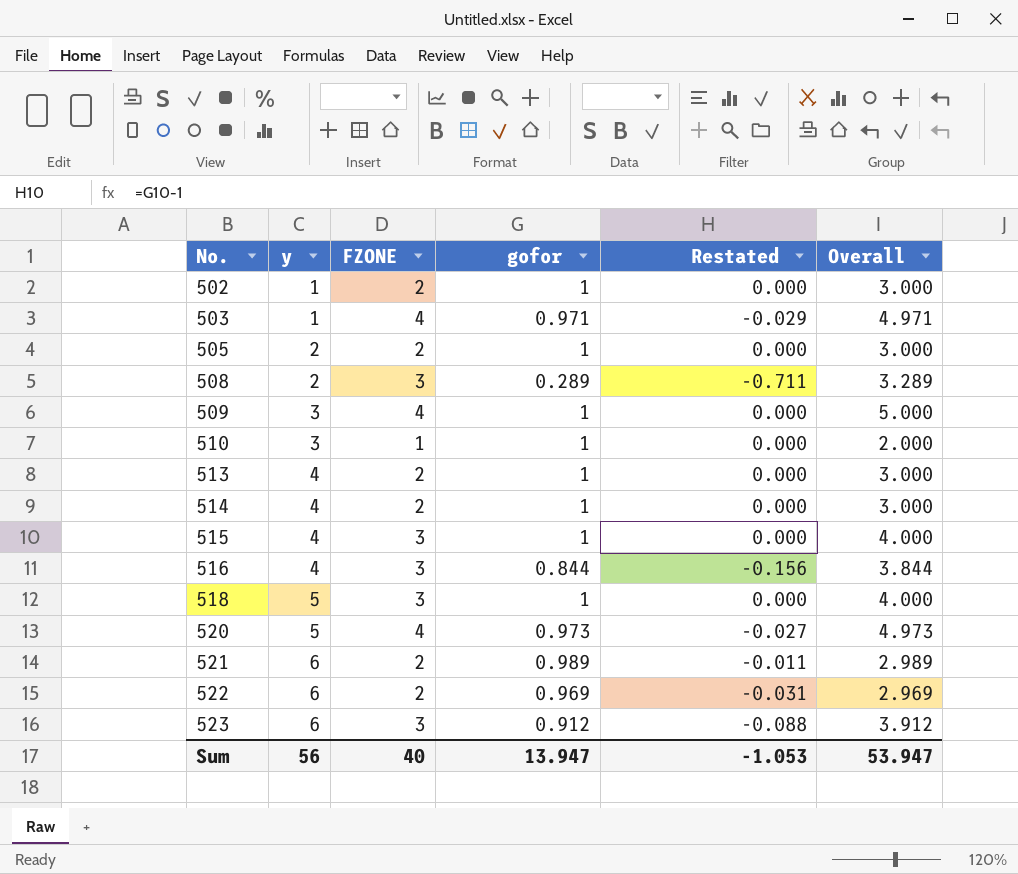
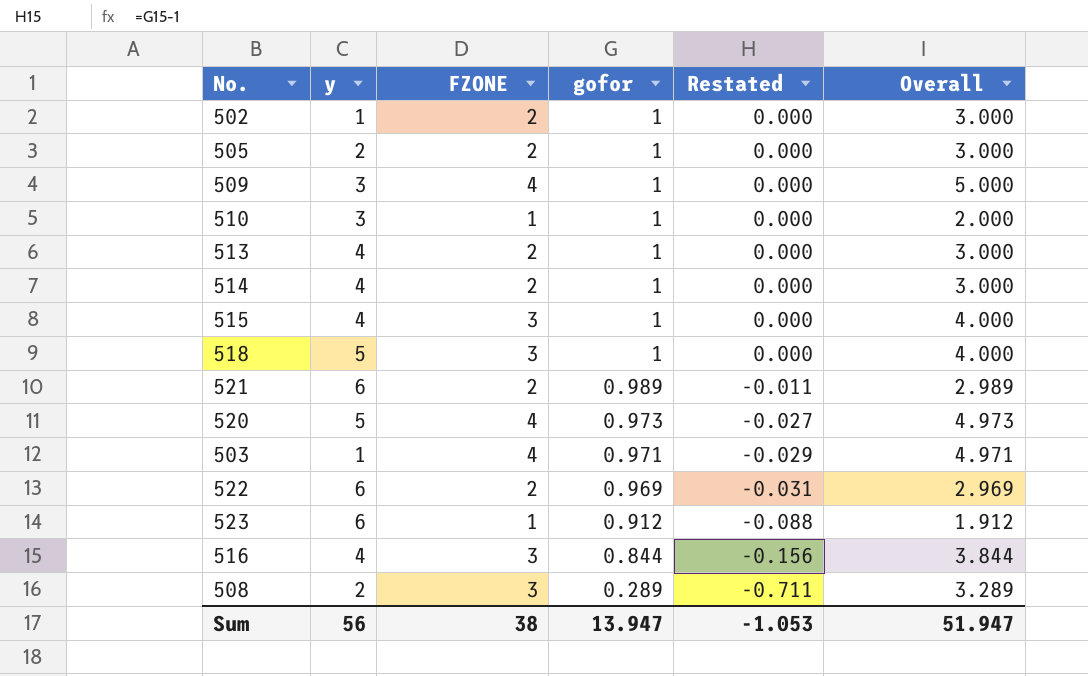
row order: No. ascending -> gofor descending
523 | FZONE: 3 -> 1
523 | Overall: 3.912 -> 1.912
Sum | FZONE: 40 -> 38
Sum | Overall: 53.947 -> 51.947

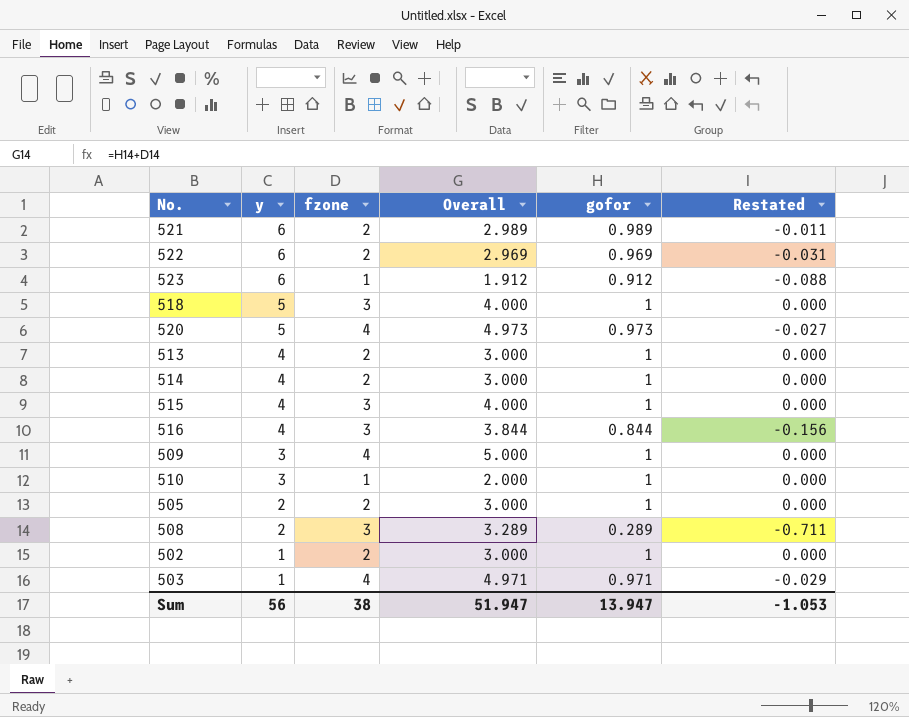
row order: gofor descending -> y descending
column name: FZONE -> fzone
column Overall | position: 6 -> 4

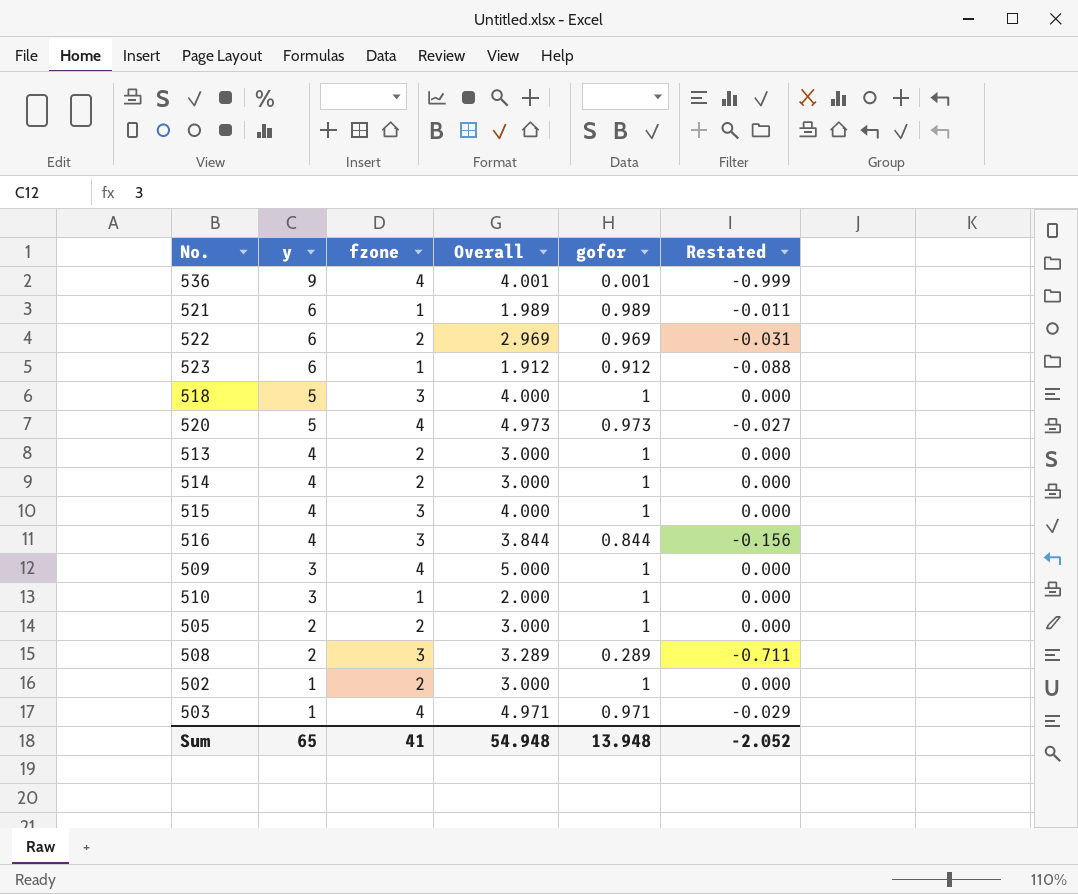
row 536: none -> 9 | 4 | 4.001 | 0.001 | -0.999
521 | fzone: 2 -> 1
521 | Overall: 2.989 -> 1.989
Sum | y: 56 -> 65
Sum | fzone: 38 -> 41
Sum | Overall: 51.947 -> 54.948
Sum | gofor: 13.947 -> 13.948
Sum | Restated: -1.053 -> -2.052

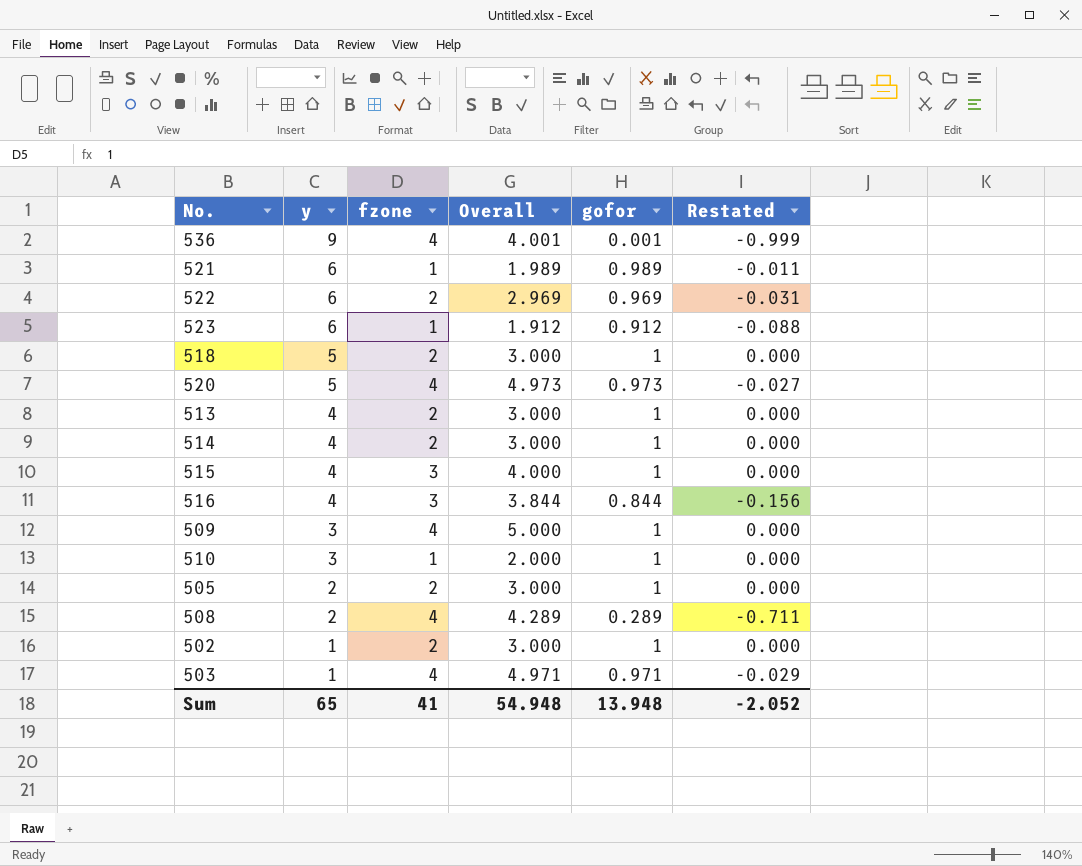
518 | fzone: 3 -> 2
518 | Overall: 4.000 -> 3.000
508 | fzone: 3 -> 4
508 | Overall: 3.289 -> 4.289

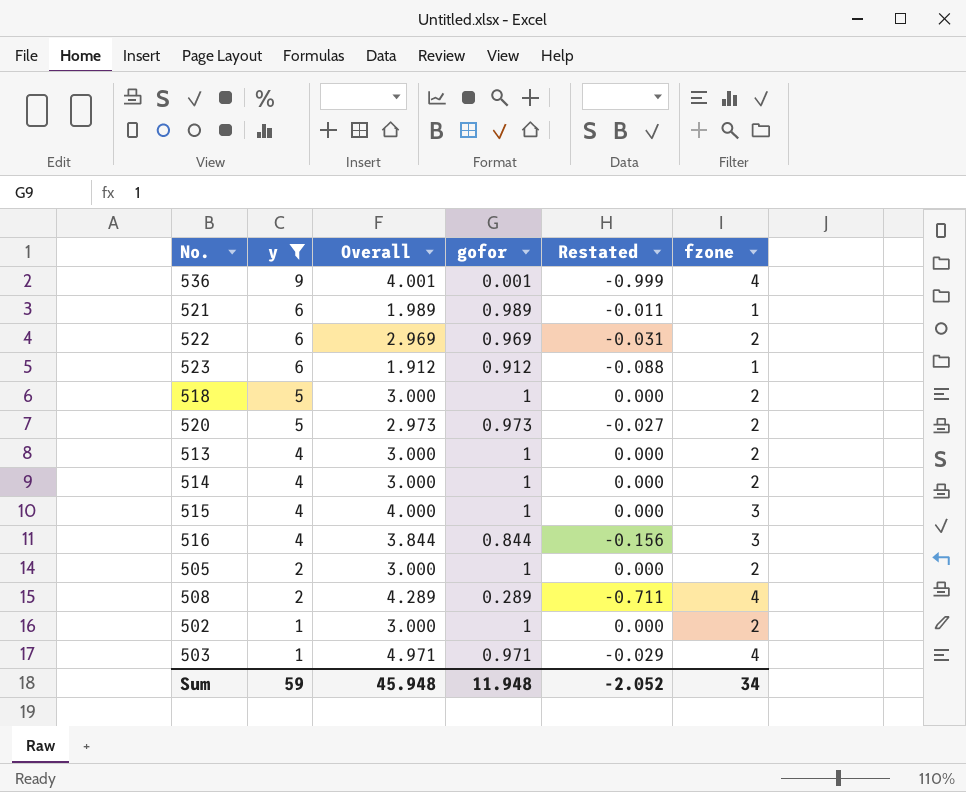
filter: none -> y != 3
column fzone | position: 3 -> 6
520 | Overall: 4.973 -> 2.973
520 | fzone: 4 -> 2
Sum | y: 65 -> 59
Sum | Overall: 54.948 -> 45.948
Sum | gofor: 13.948 -> 11.948
Sum | fzone: 41 -> 34

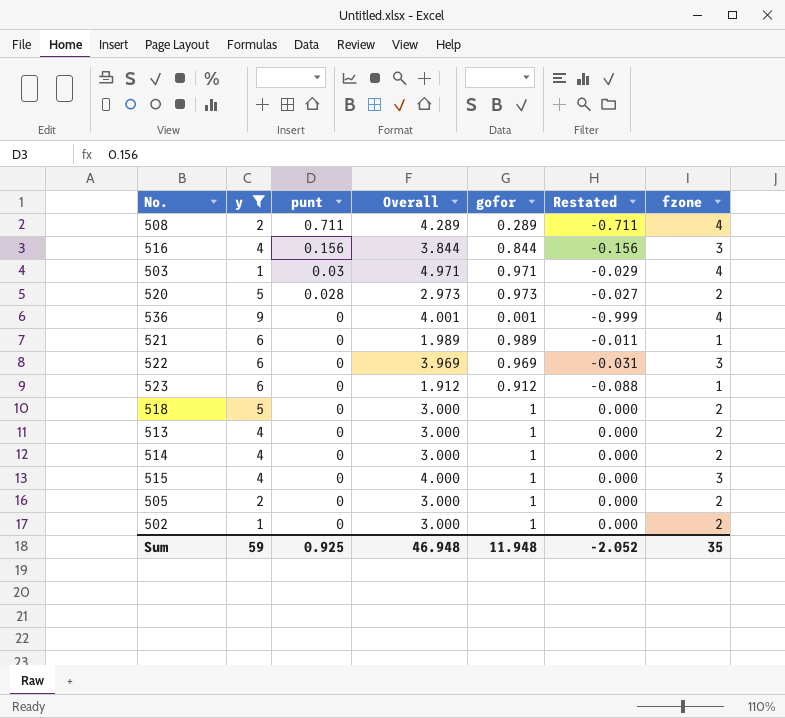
row order: y descending -> punt descending
column punt | position: none -> 3
522 | Overall: 2.969 -> 3.969
522 | fzone: 2 -> 3
Sum | Overall: 45.948 -> 46.948
Sum | fzone: 34 -> 35

